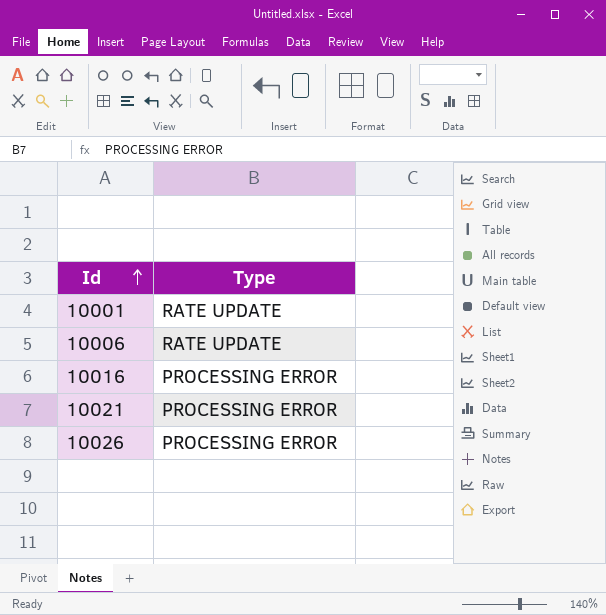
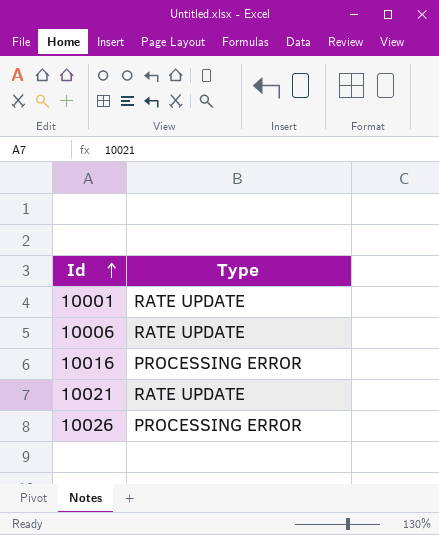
10021 | Type: PROCESSING ERROR -> RATE UPDATE

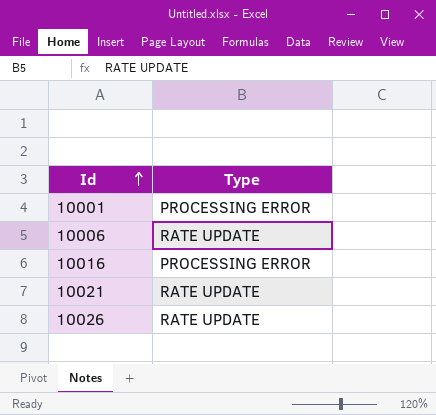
10001 | Type: RATE UPDATE -> PROCESSING ERROR
10026 | Type: PROCESSING ERROR -> RATE UPDATE

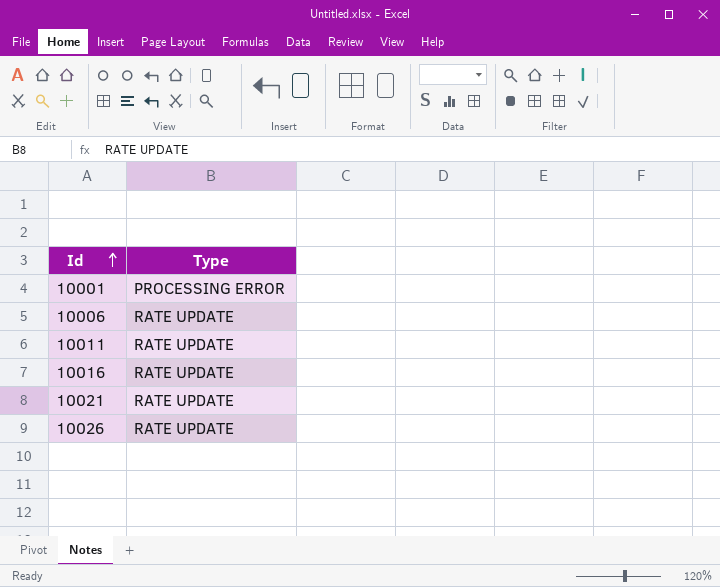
row 10011: none -> RATE UPDATE
10016 | Type: PROCESSING ERROR -> RATE UPDATE

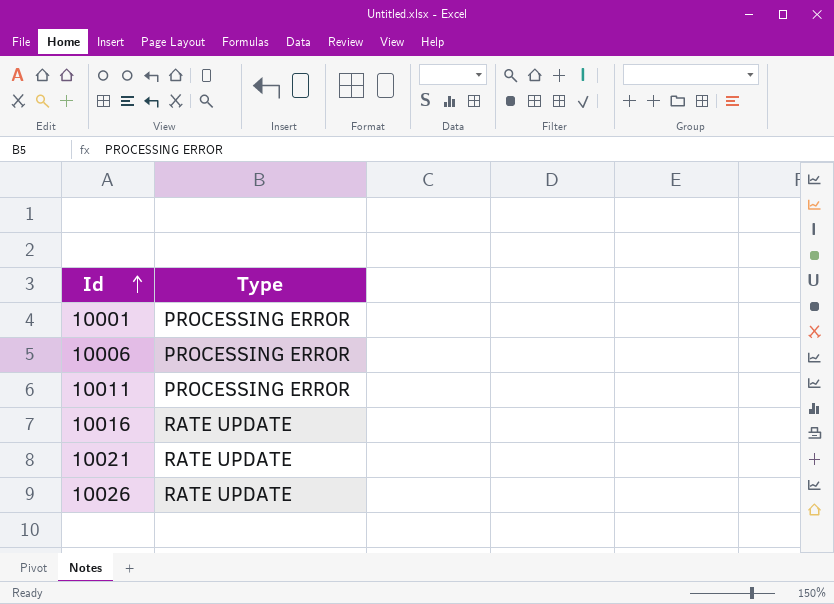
10006 | Type: RATE UPDATE -> PROCESSING ERROR
10011 | Type: RATE UPDATE -> PROCESSING ERROR

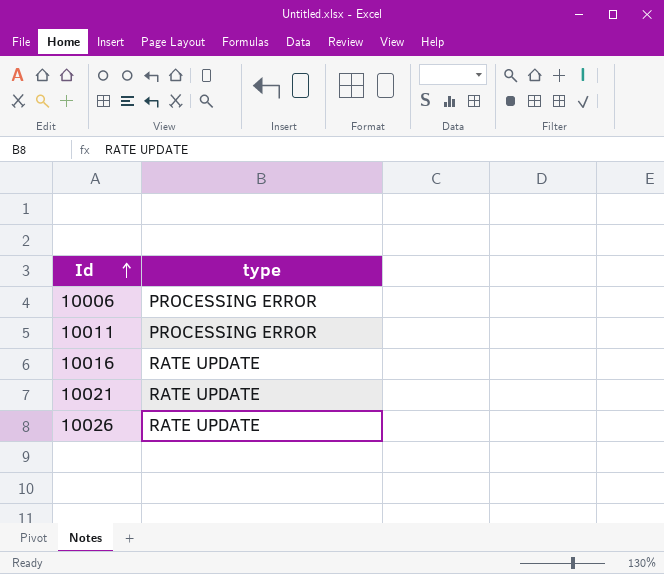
column name: Type -> type
row 10001: PROCESSING ERROR -> none

